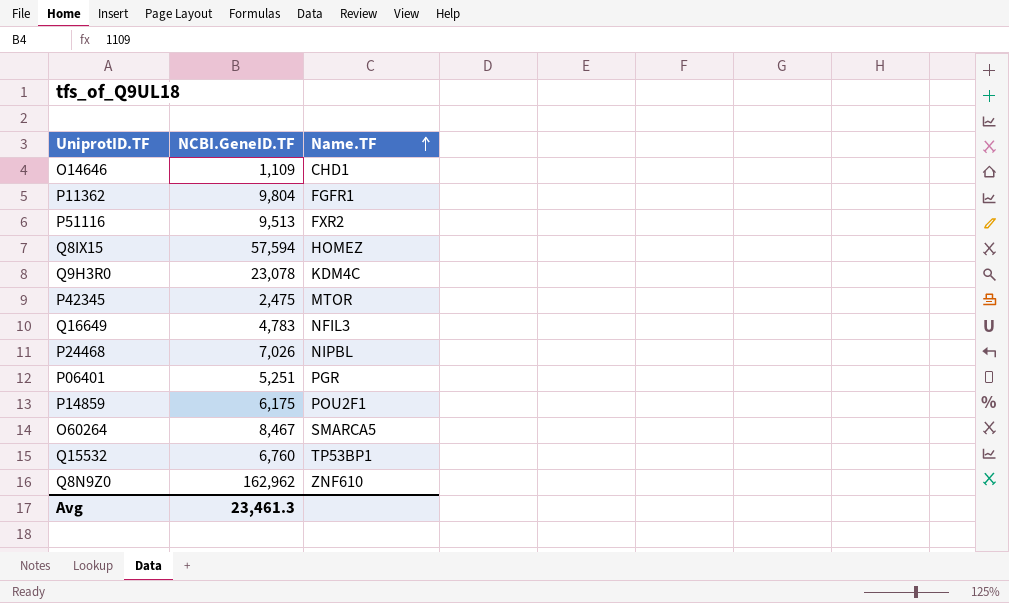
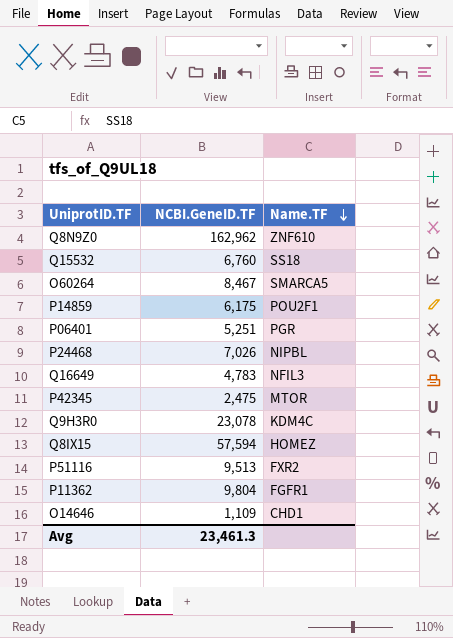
row order: Name.TF ascending -> Name.TF descending
Q15532 | Name.TF: TP53BP1 -> SS18

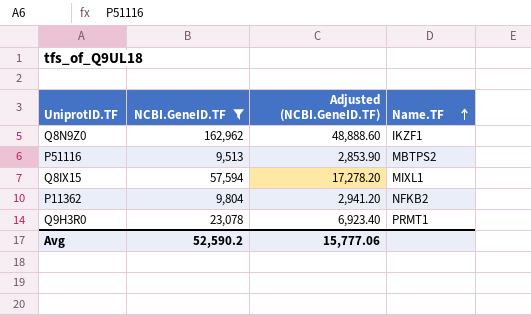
filter: none -> NCBI.GeneID.TF >= 9,513
row order: Name.TF descending -> Name.TF ascending
column Adjusted (NCBI.GeneID.TF) | formula: none -> [NCBI.GeneID.TF] * 0.3
Q8N9Z0 | Name.TF: ZNF610 -> IKZF1
P51116 | Name.TF: FXR2 -> MBTPS2
Q8IX15 | Name.TF: HOMEZ -> MIXL1
P11362 | Name.TF: FGFR1 -> NFKB2
Q9H3R0 | Name.TF: KDM4C -> PRMT1
Avg | NCBI.GeneID.TF: 23,461.3 -> 52,590.2

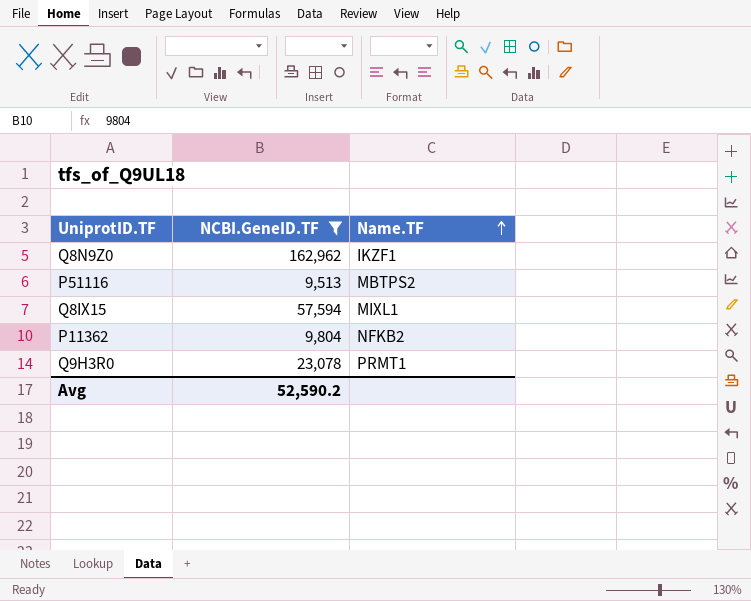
column Adjusted (NCBI.GeneID.TF) | formula: [NCBI.GeneID.TF] * 0.3 -> none

